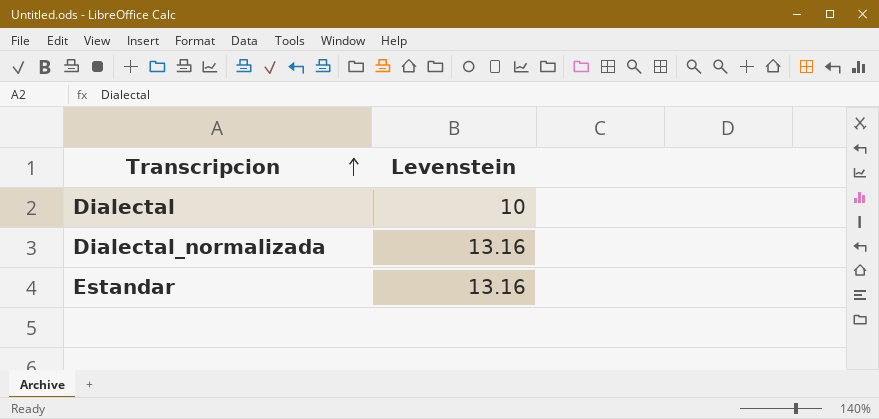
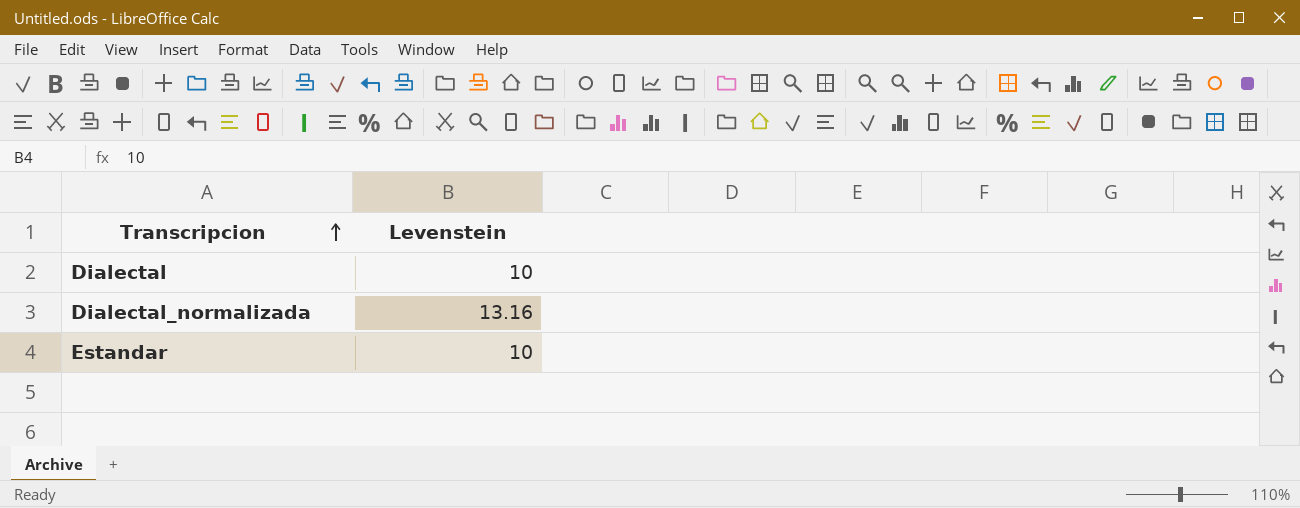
Estandar | Levenstein: 13.16 -> 10

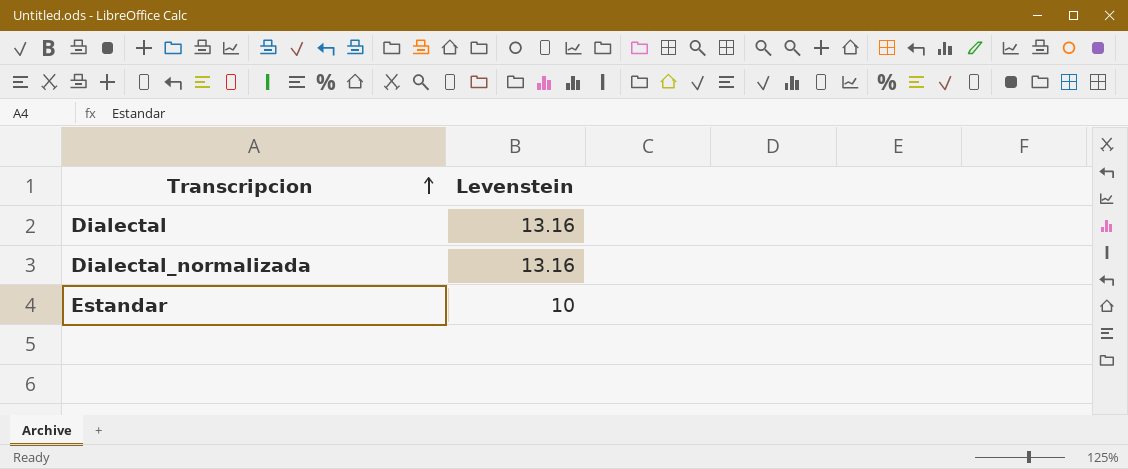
Dialectal | Levenstein: 10 -> 13.16

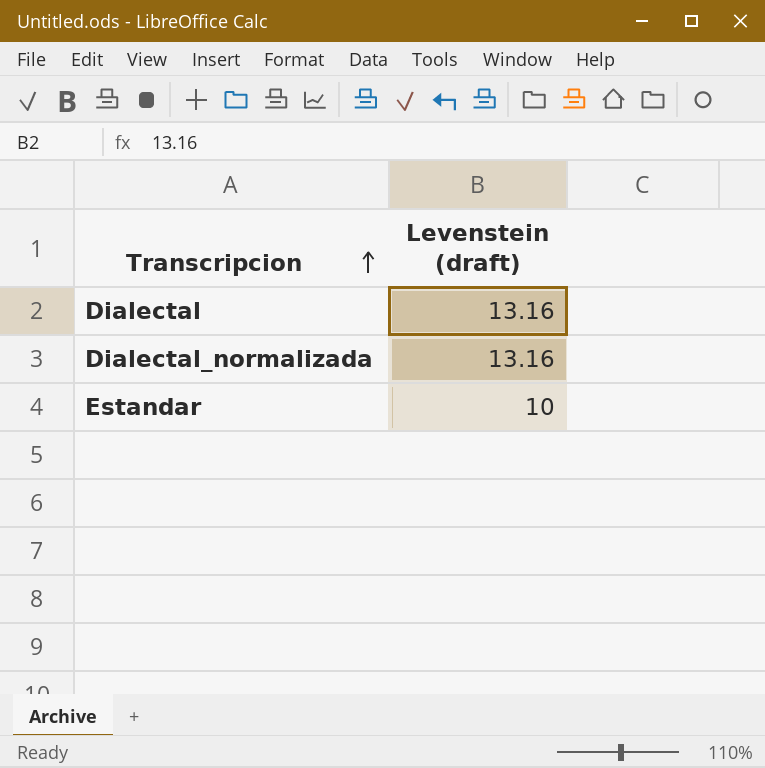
column name: Levenstein -> Levenstein (draft)

